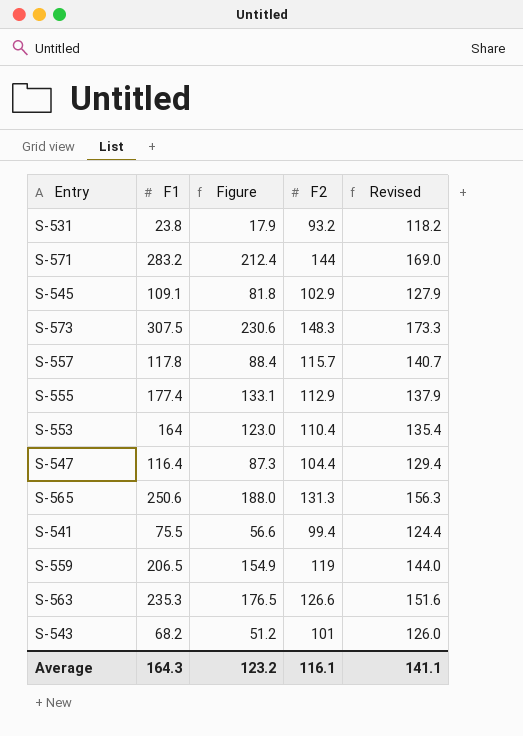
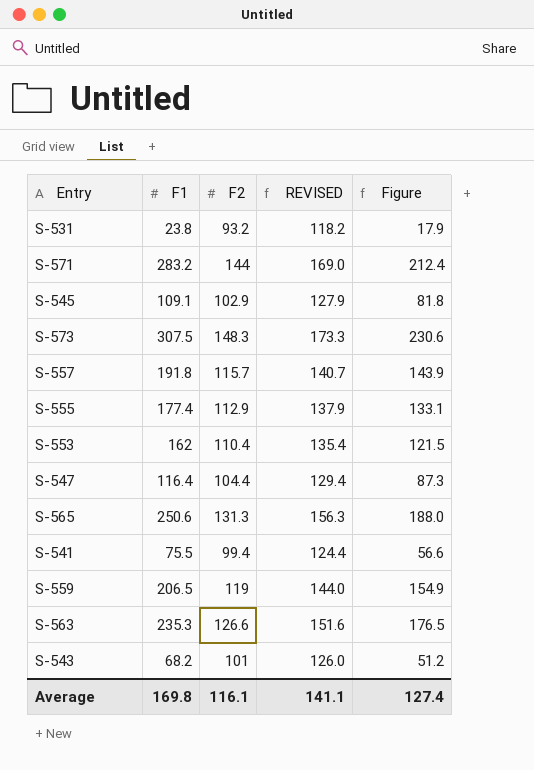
column name: Revised -> REVISED
column Figure | position: 3 -> 5
S-557 | F1: 117.8 -> 191.8
S-557 | Figure: 88.4 -> 143.9
S-553 | F1: 164 -> 162
S-553 | Figure: 123.0 -> 121.5
Average | F1: 164.3 -> 169.8
Average | Figure: 123.2 -> 127.4

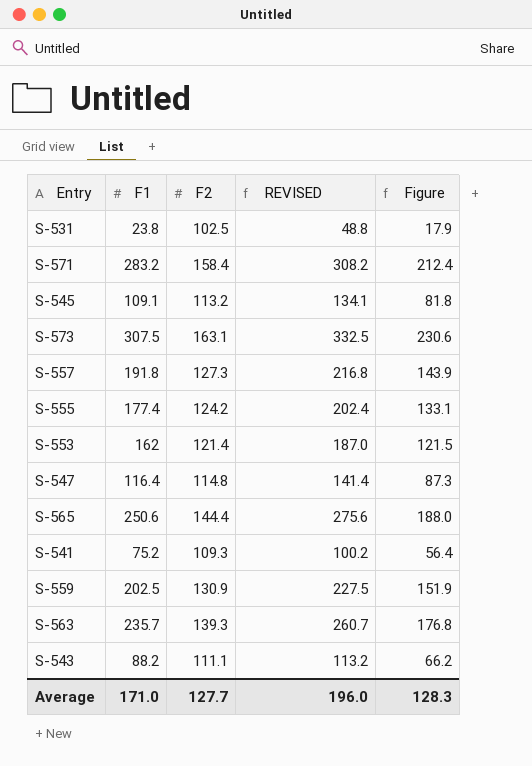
column REVISED | formula: [F2] + 25 -> [F1] + 25
S-531 | F2: 93.2 -> 102.5
S-571 | F2: 144 -> 158.4
S-545 | F2: 102.9 -> 113.2
S-573 | F2: 148.3 -> 163.1
S-557 | F2: 115.7 -> 127.3
S-555 | F2: 112.9 -> 124.2
S-553 | F2: 110.4 -> 121.4
S-547 | F2: 104.4 -> 114.8
S-565 | F2: 131.3 -> 144.4
S-541 | F1: 75.5 -> 75.2
S-541 | F2: 99.4 -> 109.3
S-541 | Figure: 56.6 -> 56.4
S-559 | F1: 206.5 -> 202.5
S-559 | F2: 119 -> 130.9
S-559 | Figure: 154.9 -> 151.9
S-563 | F1: 235.3 -> 235.7
S-563 | F2: 126.6 -> 139.3
S-563 | Figure: 176.5 -> 176.8
S-543 | F1: 68.2 -> 88.2
S-543 | F2: 101 -> 111.1
S-543 | Figure: 51.2 -> 66.2
Average | F1: 169.8 -> 171.0
Average | F2: 116.1 -> 127.7
Average | REVISED: 141.1 -> 196.0
Average | Figure: 127.4 -> 128.3

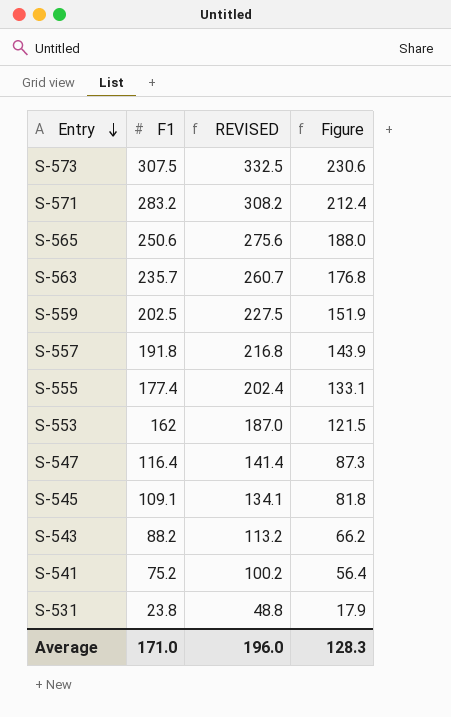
row order: none -> Entry descending
column F2 | position: 3 -> none

